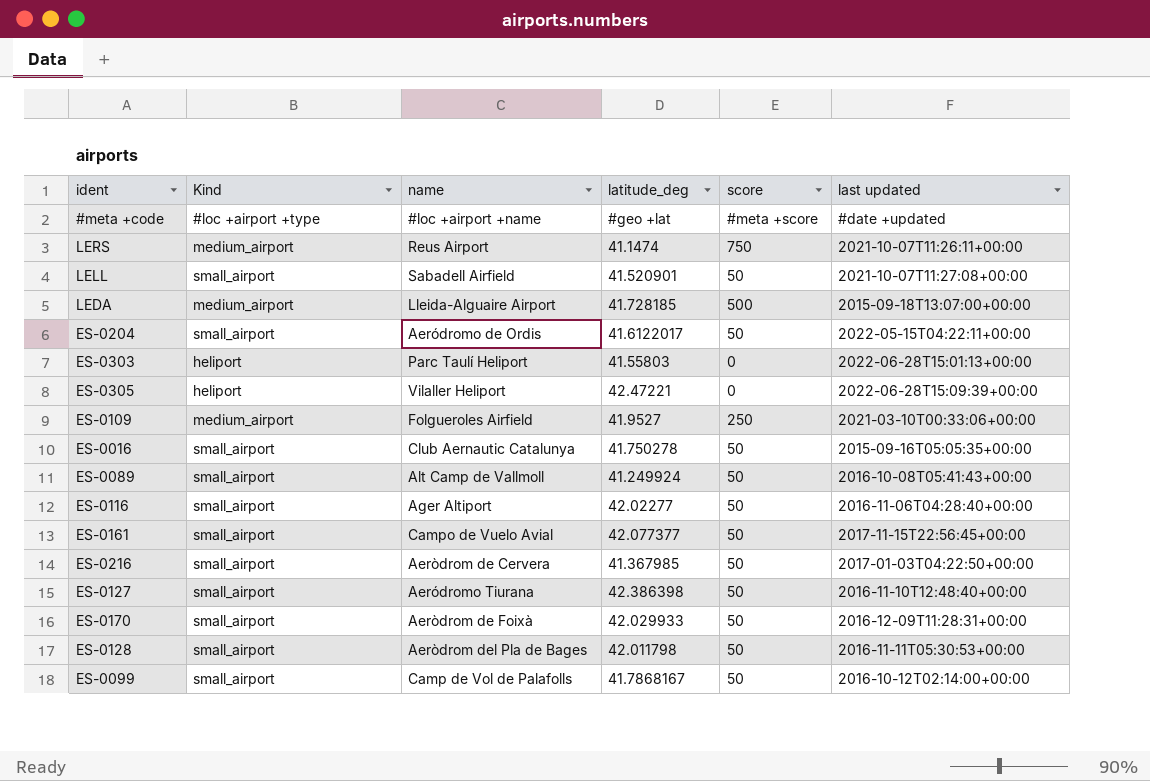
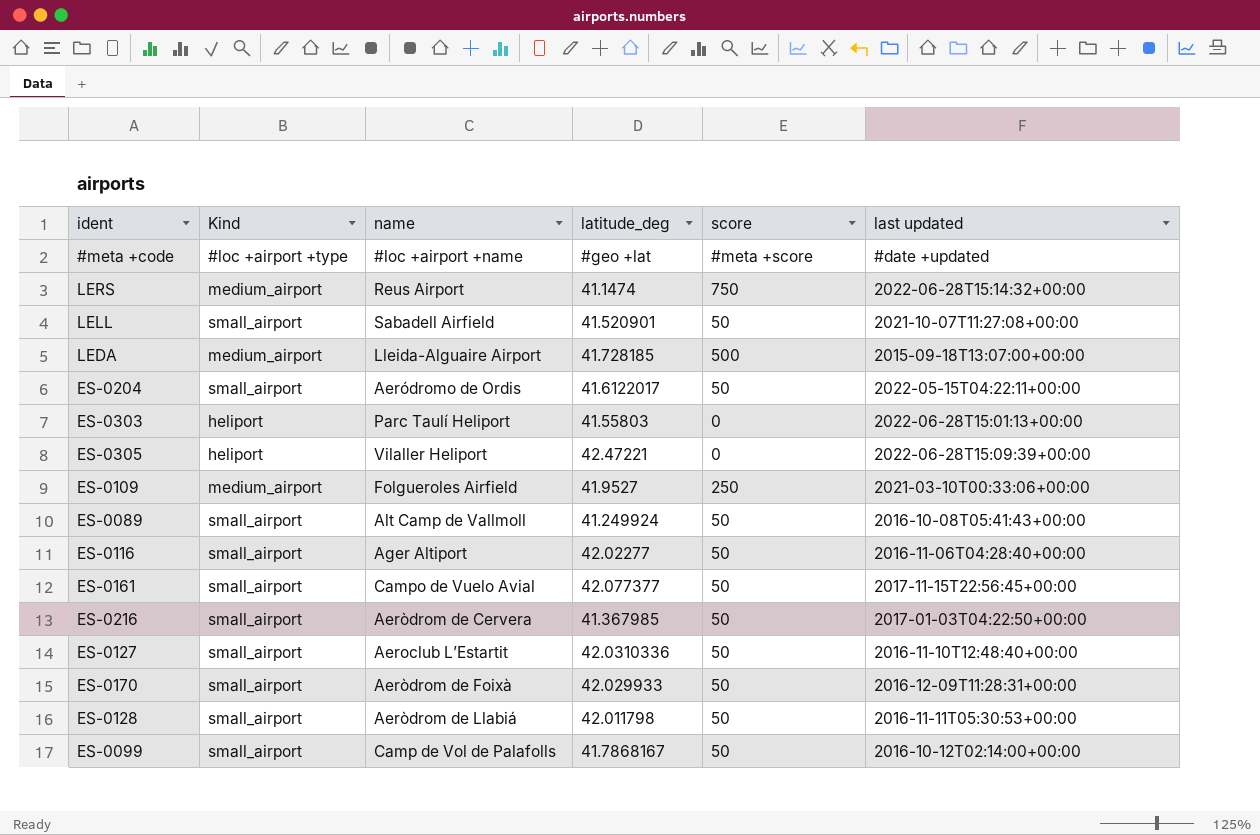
row ES-0016: small_airport | Club Aernautic Catalunya | 41.750278 | 50 | 2015-09-16T05:05:35+00:00 -> none
LERS | last updated: 2021-10-07T11:26:11+00:00 -> 2022-06-28T15:14:32+00:00
ES-0127 | name: Aeródromo Tiurana -> Aeroclub L’Estartit
ES-0127 | latitude_deg: 42.386398 -> 42.0310336
ES-0128 | name: Aeròdrom del Pla de Bages -> Aeròdrom de Llabiá

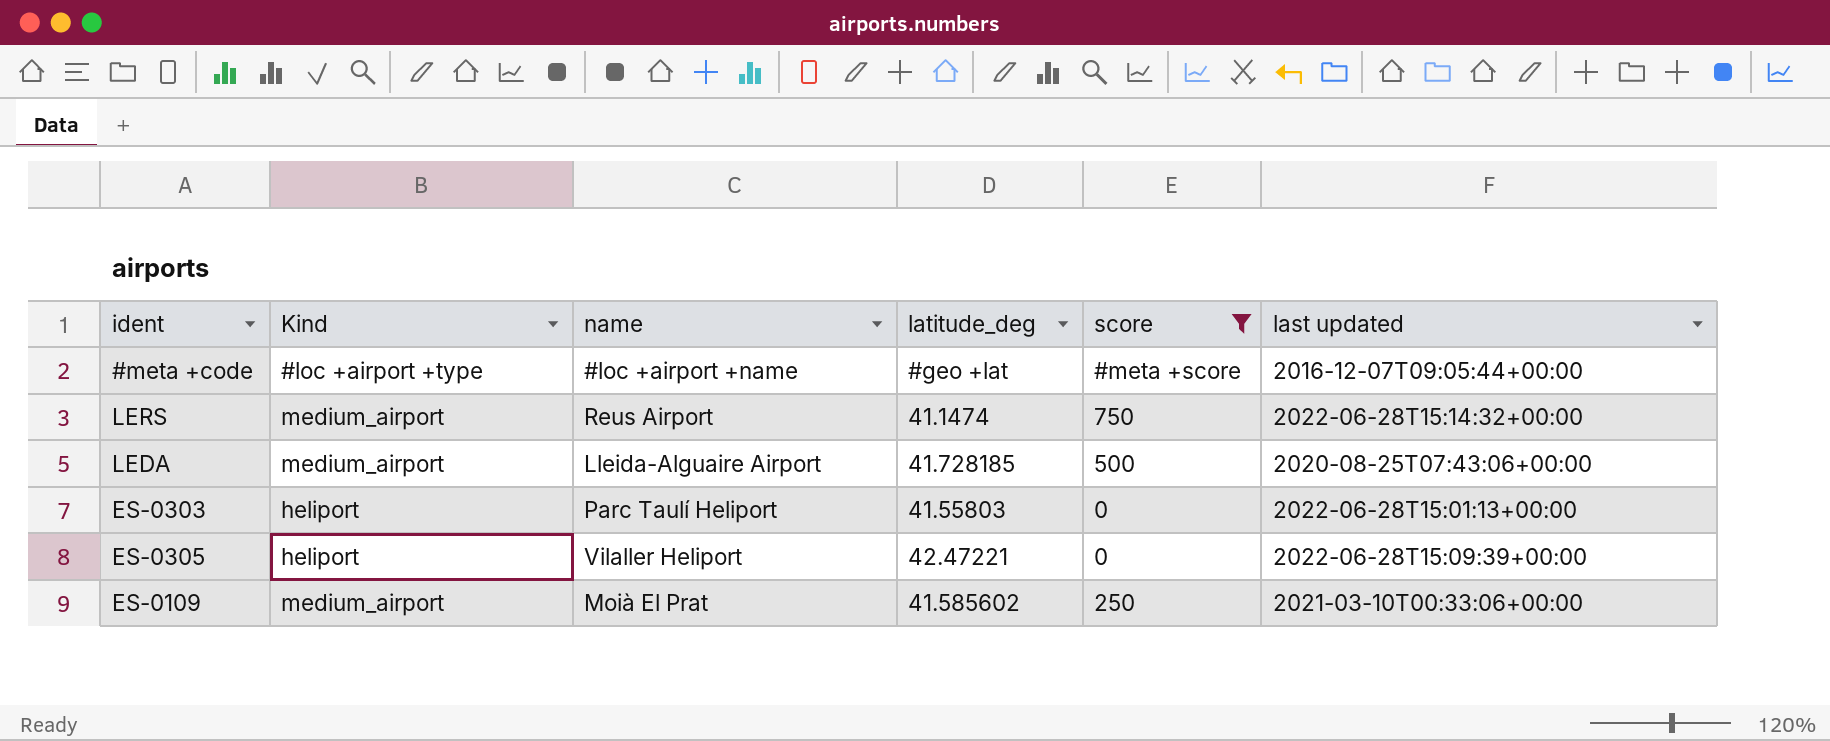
filter: none -> score != 50
#meta +code | last updated: #date +updated -> 2016-12-07T09:05:44+00:00
LEDA | last updated: 2015-09-18T13:07:00+00:00 -> 2020-08-25T07:43:06+00:00
ES-0109 | name: Folgueroles Airfield -> Moià El Prat
ES-0109 | latitude_deg: 41.9527 -> 41.585602

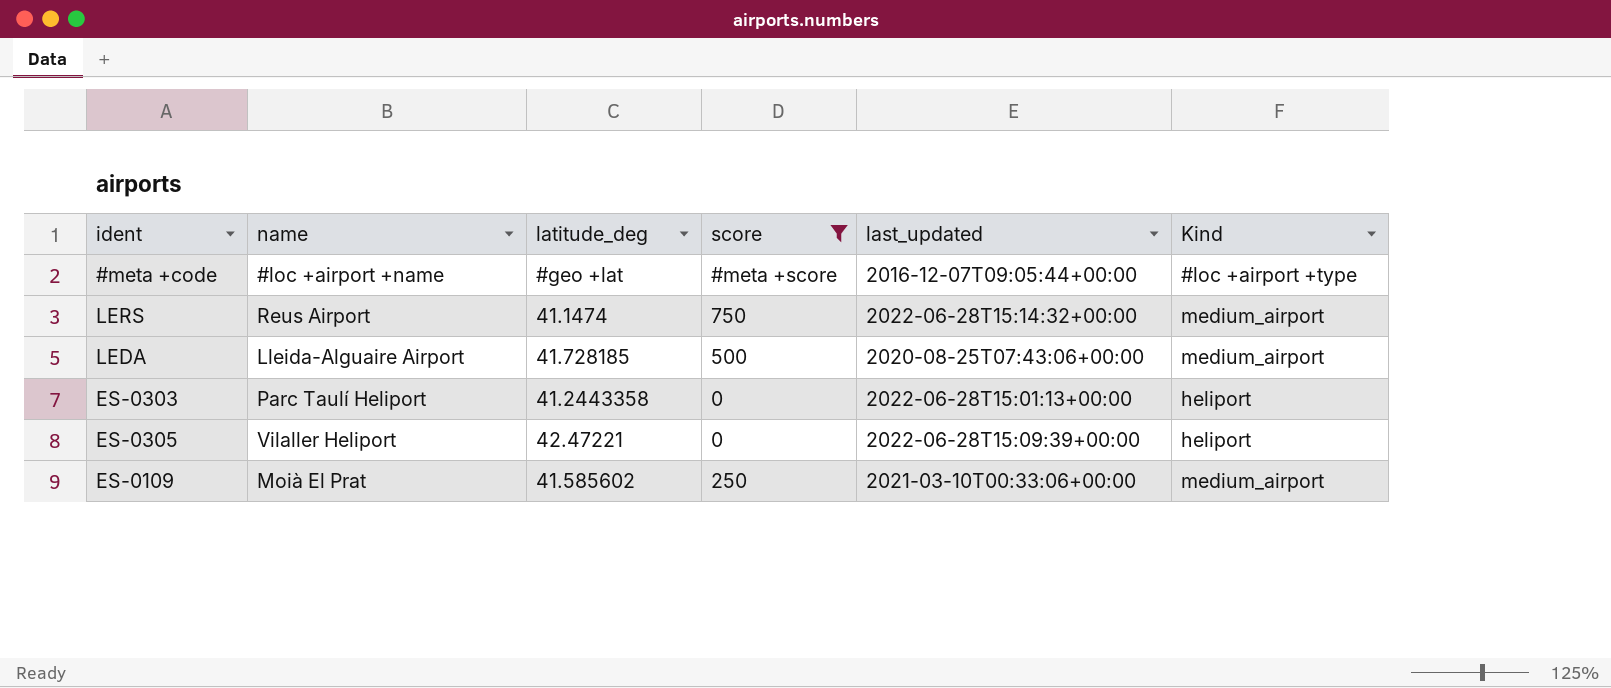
column name: last updated -> last_updated
column Kind | position: 2 -> 6
ES-0303 | latitude_deg: 41.55803 -> 41.2443358

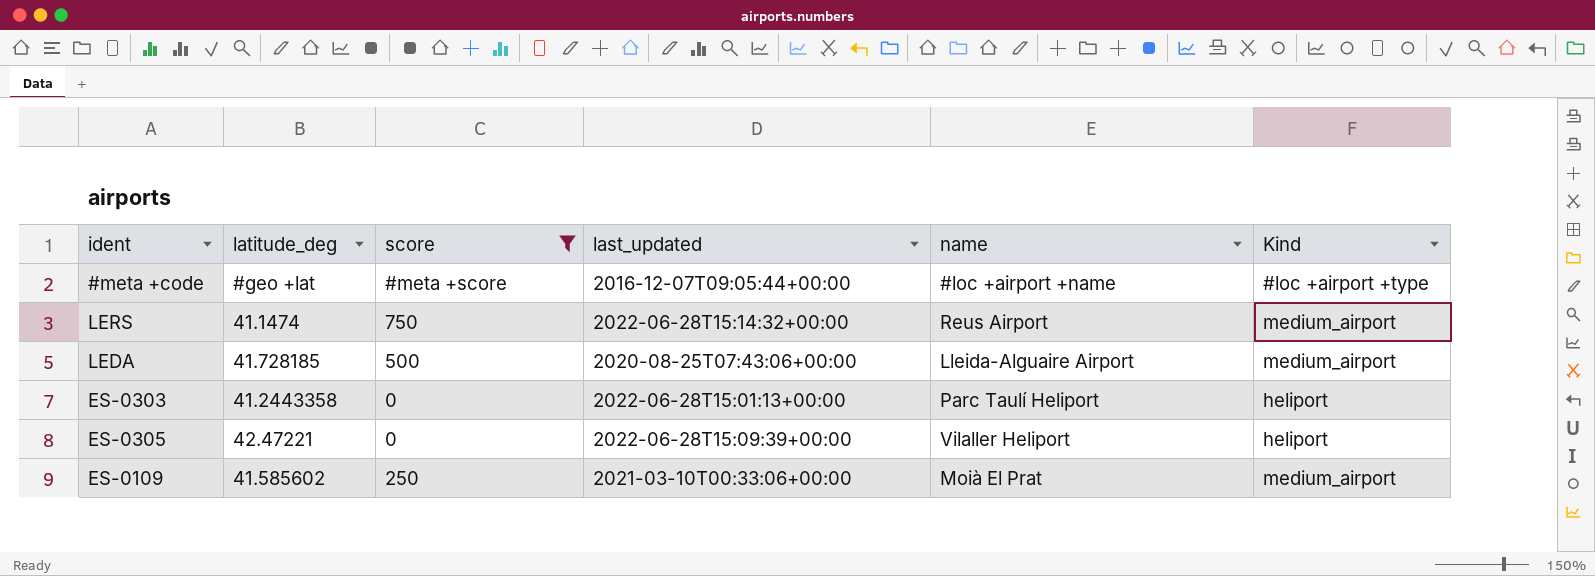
column name | position: 2 -> 5

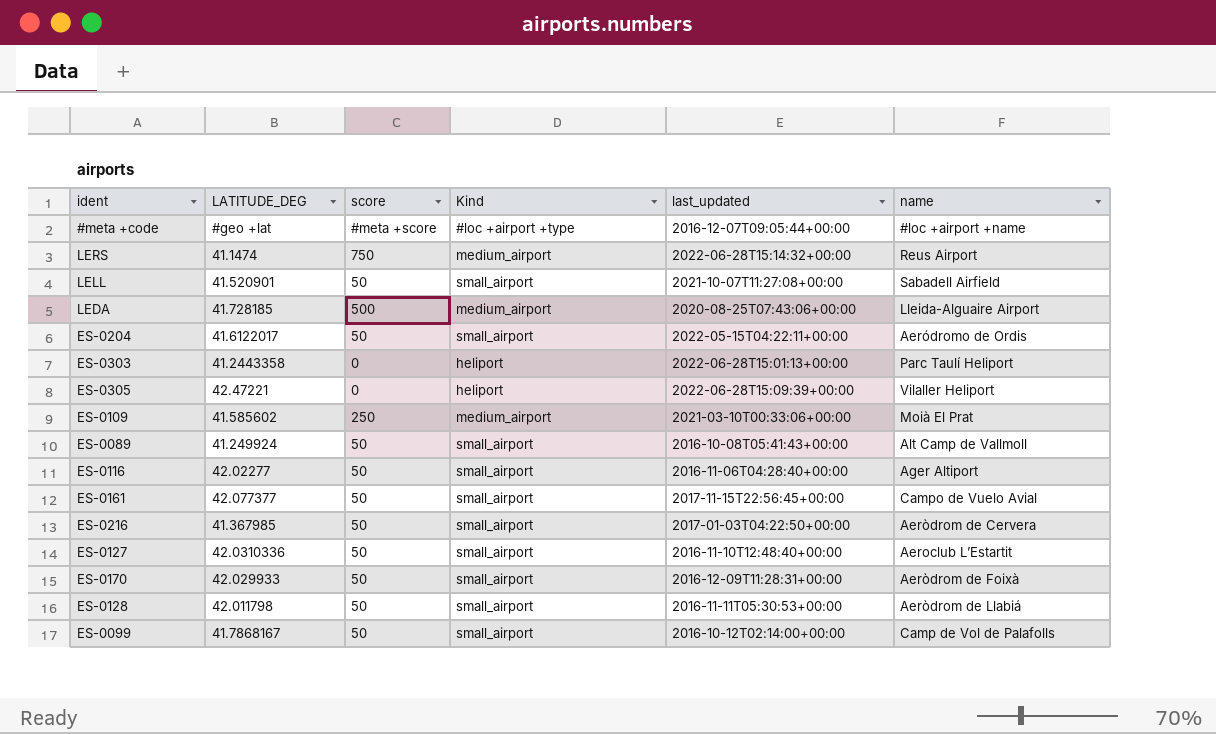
filter: score != 50 -> none
column name: latitude_deg -> LATITUDE_DEG
column Kind | position: 6 -> 4

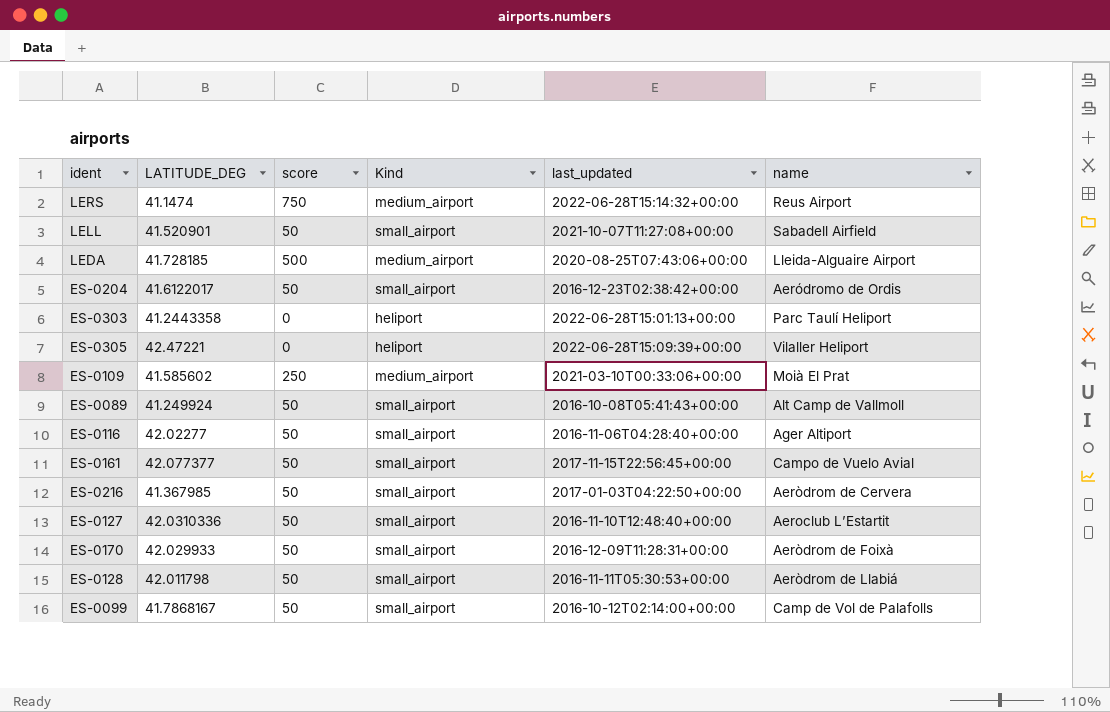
row #meta +code: #geo +lat | #meta +score | #loc +airport +type | 2016-12-07T09:05:44+00:00 | #loc +airport +name -> none
ES-0204 | last_updated: 2022-05-15T04:22:11+00:00 -> 2016-12-23T02:38:42+00:00

